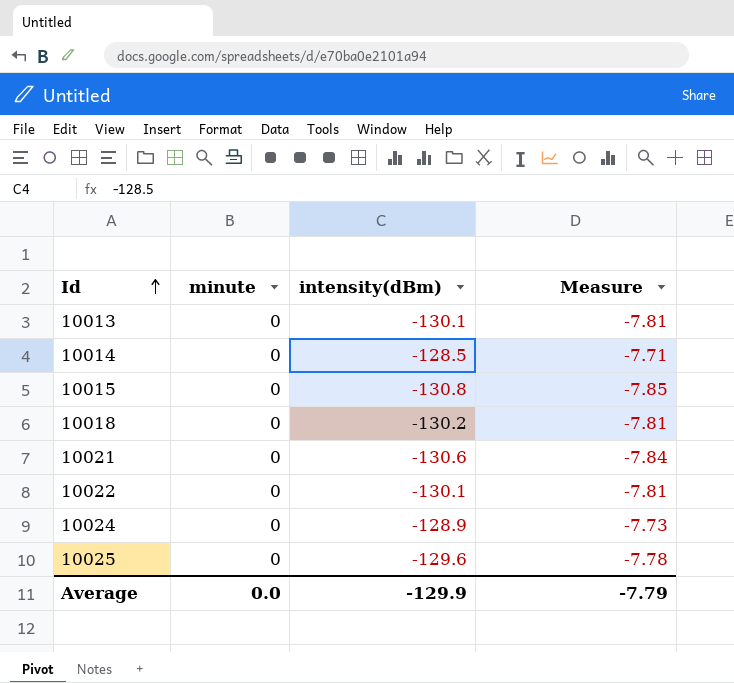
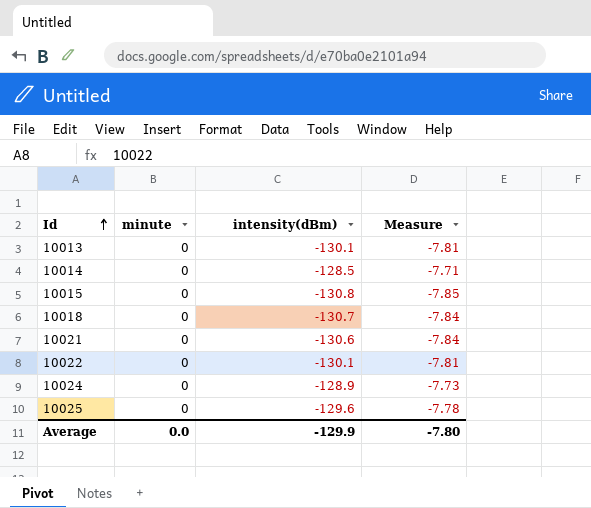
10018 | intensity(dBm): -130.2 -> -130.7
10018 | Measure: -7.81 -> -7.84
Average | Measure: -7.79 -> -7.80

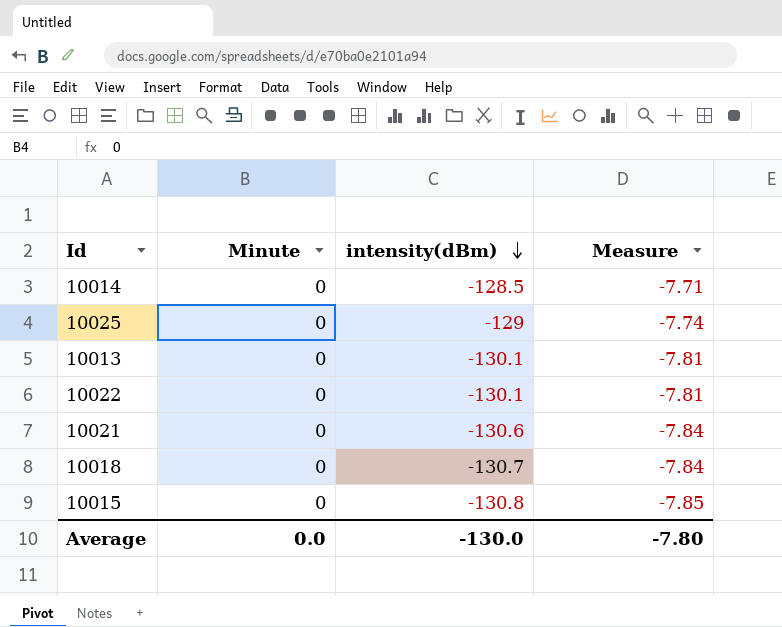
row order: Id ascending -> intensity(dBm) descending
column name: minute -> Minute
row 10024: 0 | -128.9 | -7.73 -> none
10025 | intensity(dBm): -129.6 -> -129
10025 | Measure: -7.78 -> -7.74
Average | intensity(dBm): -129.9 -> -130.0

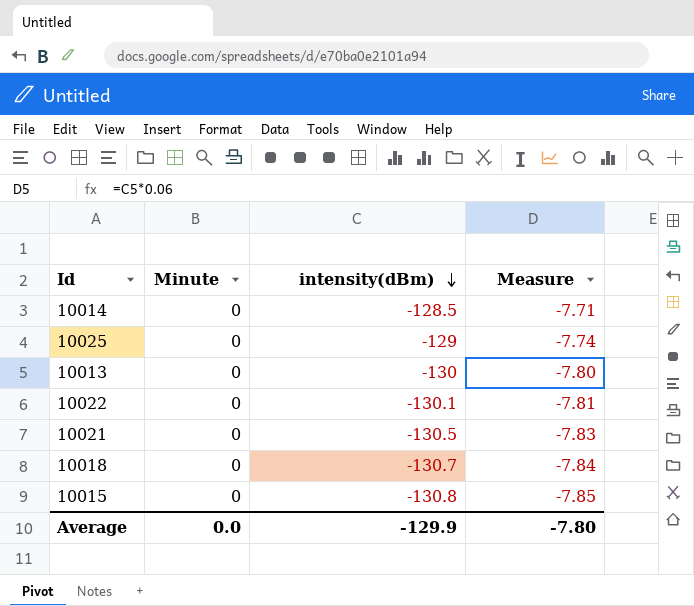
10013 | intensity(dBm): -130.1 -> -130
10013 | Measure: -7.81 -> -7.80
10021 | intensity(dBm): -130.6 -> -130.5
10021 | Measure: -7.84 -> -7.83
Average | intensity(dBm): -130.0 -> -129.9

